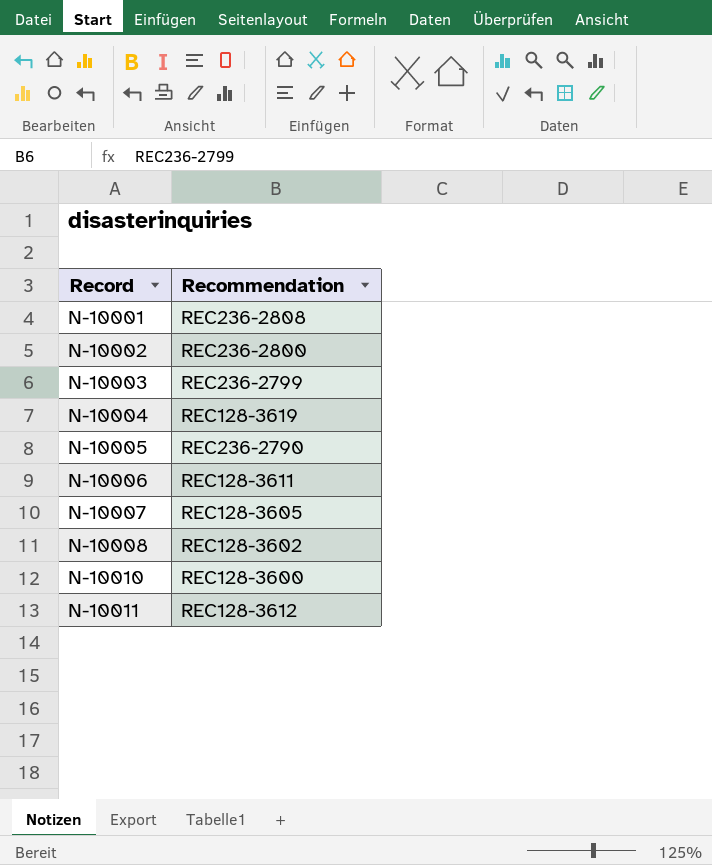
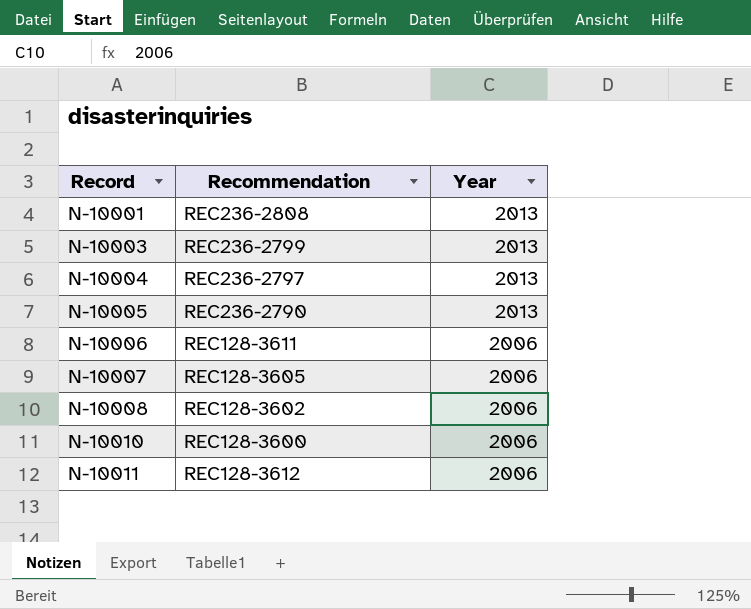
column Year | position: none -> 3
row N-10002: REC236-2800 -> none
N-10004 | Recommendation: REC128-3619 -> REC236-2797

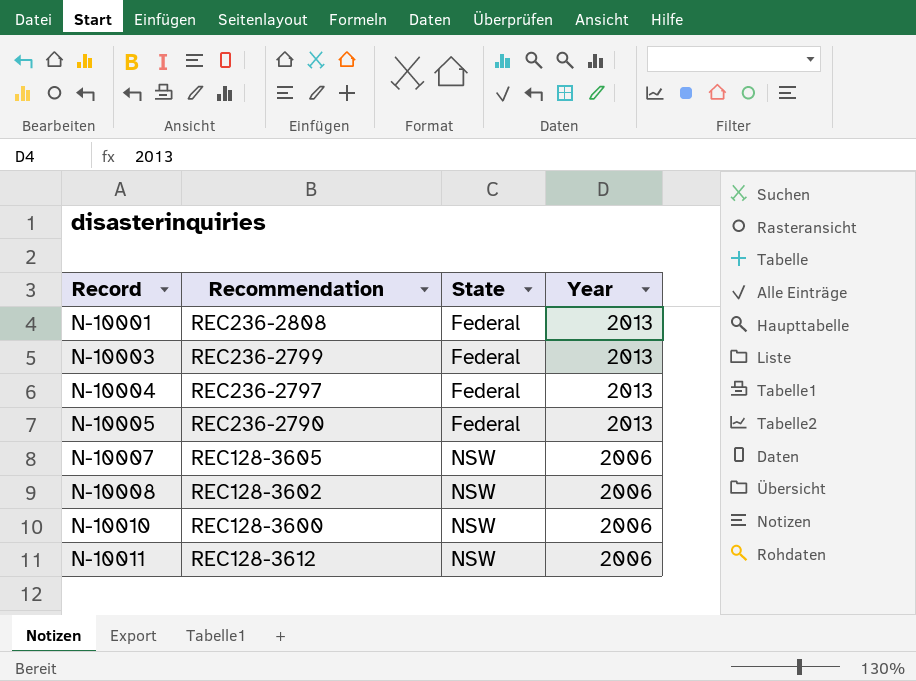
column State | position: none -> 3
row N-10006: REC128-3611 | 2006 -> none

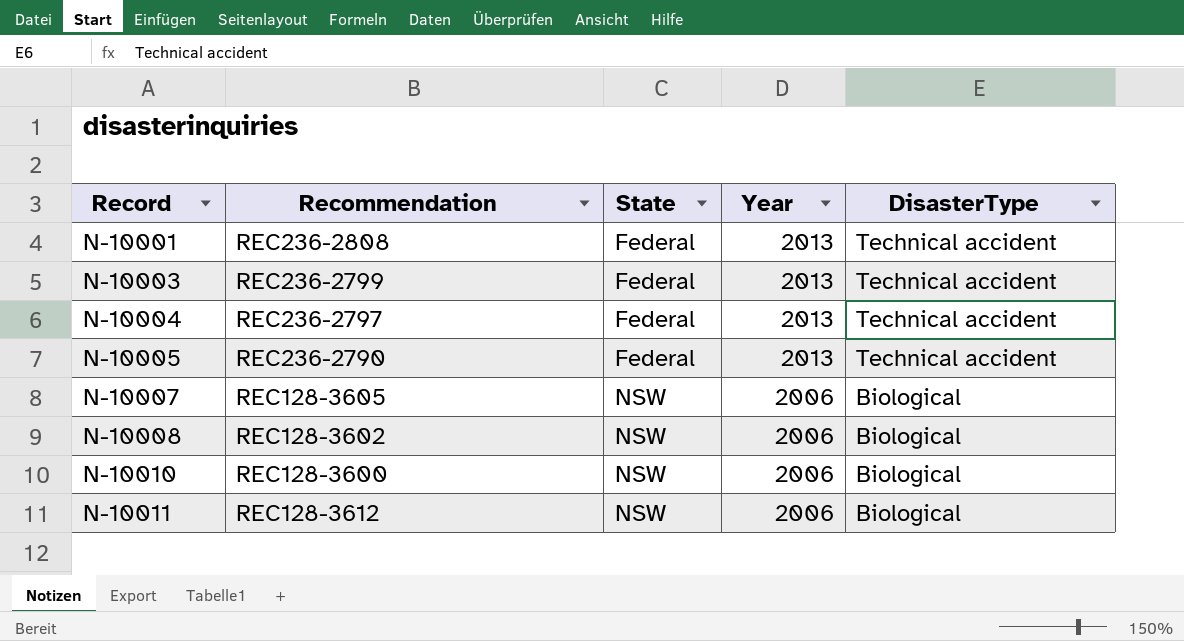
column DisasterType | position: none -> 5

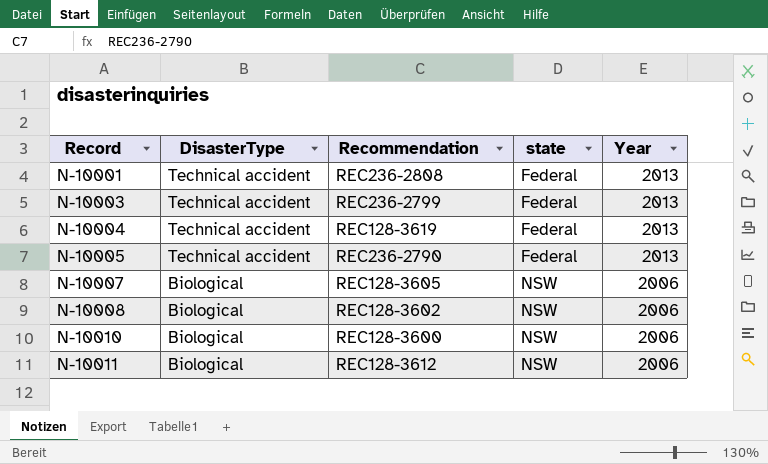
column DisasterType | position: 5 -> 2
column name: State -> state
N-10004 | Recommendation: REC236-2797 -> REC128-3619

